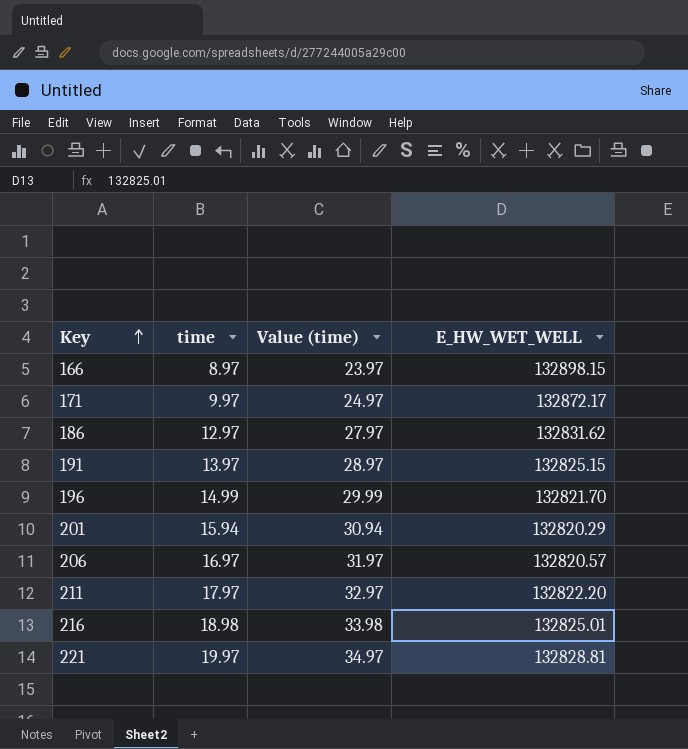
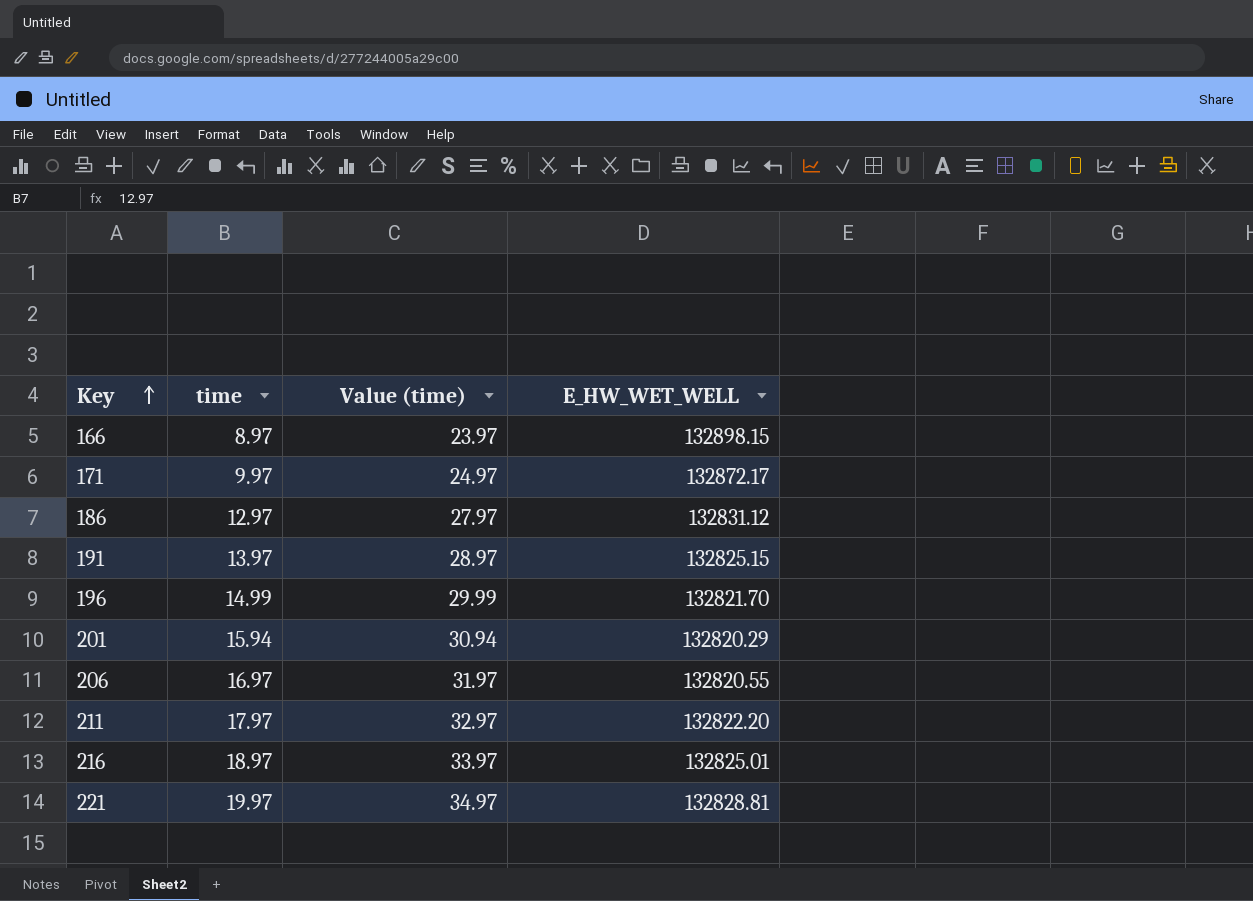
186 | E_HW_WET_WELL: 132831.62 -> 132831.12
206 | E_HW_WET_WELL: 132820.57 -> 132820.55
216 | time: 18.98 -> 18.97
216 | Value (time): 33.98 -> 33.97

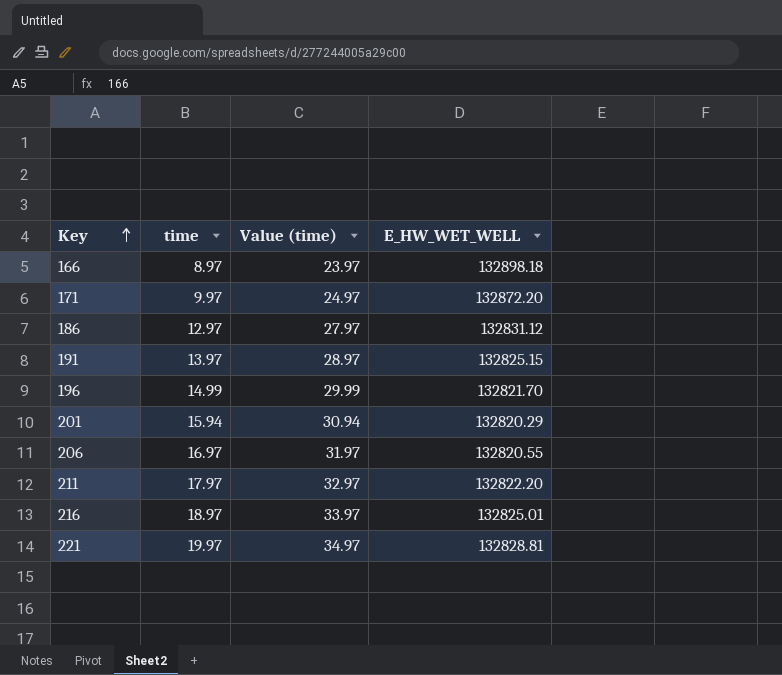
166 | E_HW_WET_WELL: 132898.15 -> 132898.18
171 | E_HW_WET_WELL: 132872.17 -> 132872.20

